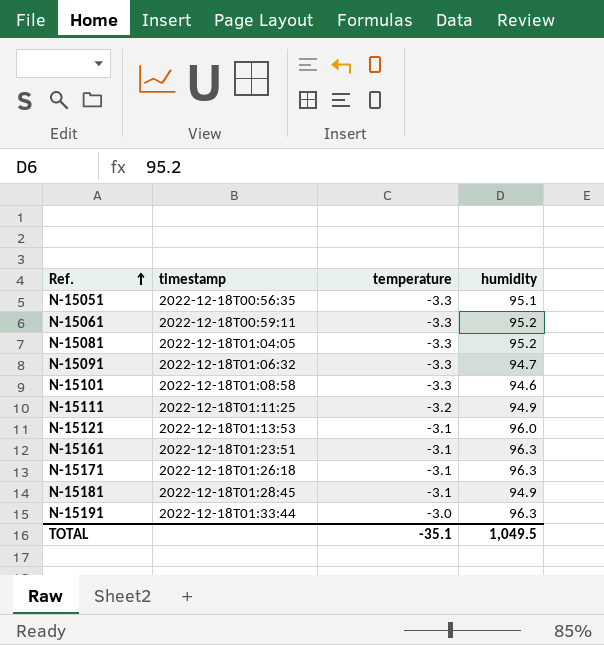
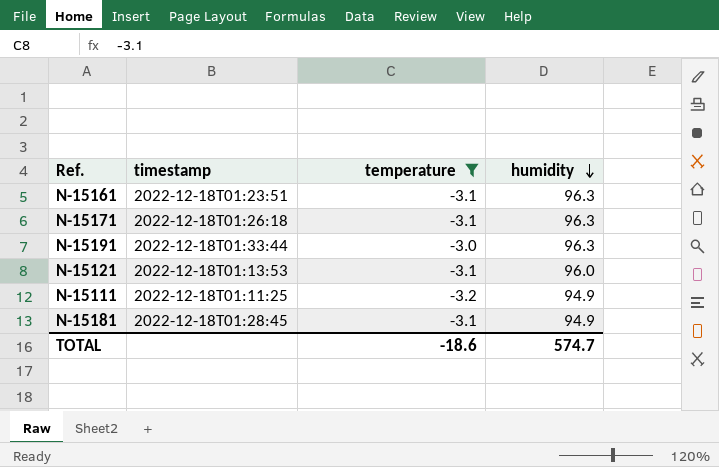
filter: none -> temperature != -3.3
row order: Ref. ascending -> humidity descending
TOTAL | temperature: -35.1 -> -18.6
TOTAL | humidity: 1,049.5 -> 574.7

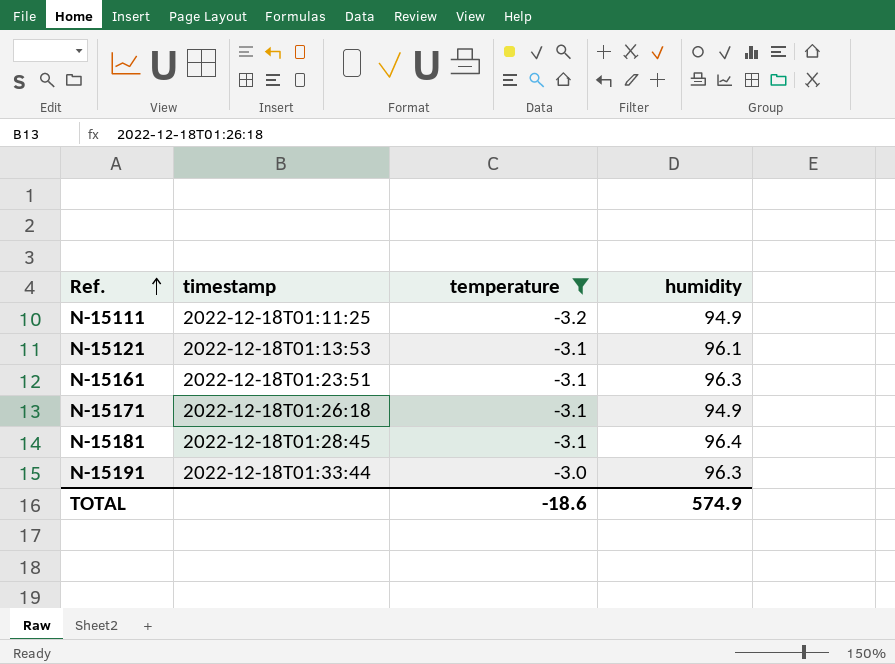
row order: humidity descending -> Ref. ascending
N-15121 | humidity: 96.0 -> 96.1
N-15171 | humidity: 96.3 -> 94.9
N-15181 | humidity: 94.9 -> 96.4
TOTAL | humidity: 574.7 -> 574.9

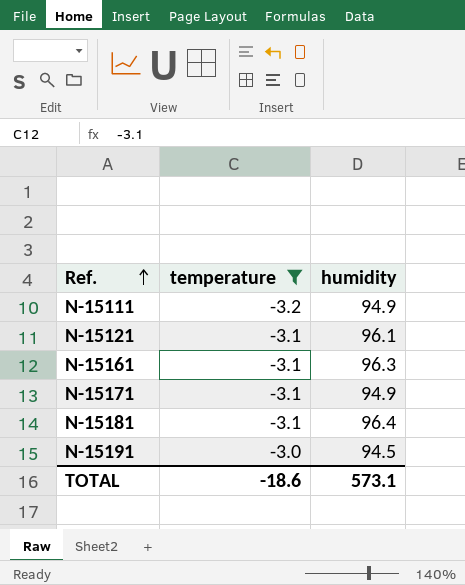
column timestamp | position: 2 -> none
N-15191 | humidity: 96.3 -> 94.5
TOTAL | humidity: 574.9 -> 573.1

